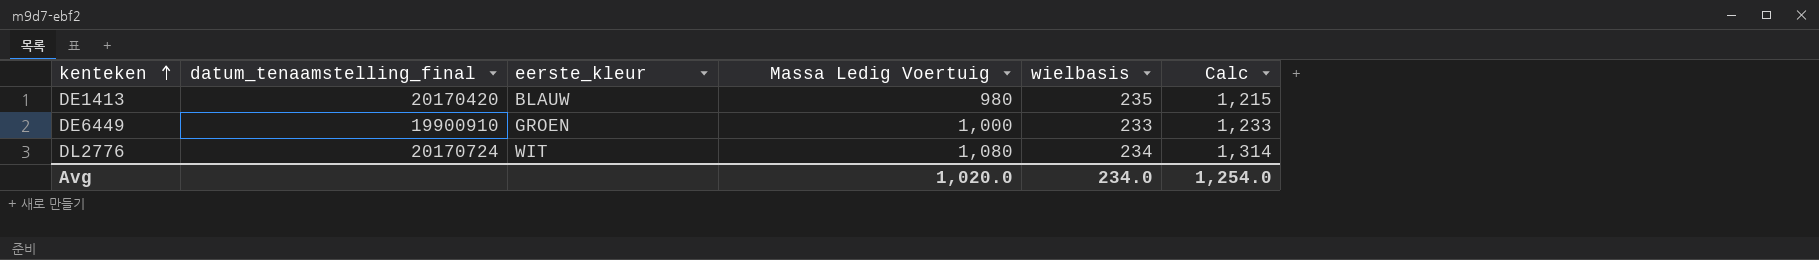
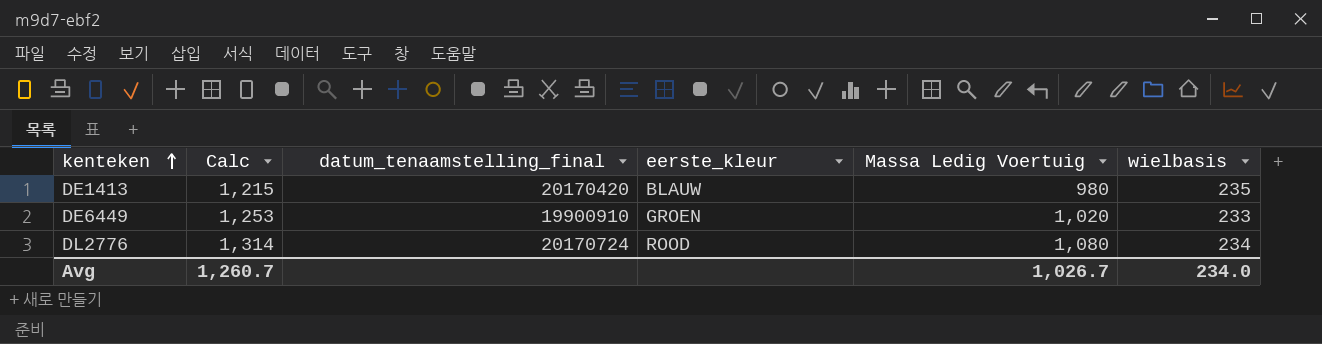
column Calc | position: 6 -> 2
DE6449 | Calc: 1,233 -> 1,253
DE6449 | Massa Ledig Voertuig: 1,000 -> 1,020
DL2776 | eerste_kleur: WIT -> ROOD
Avg | Calc: 1,254.0 -> 1,260.7
Avg | Massa Ledig Voertuig: 1,020.0 -> 1,026.7

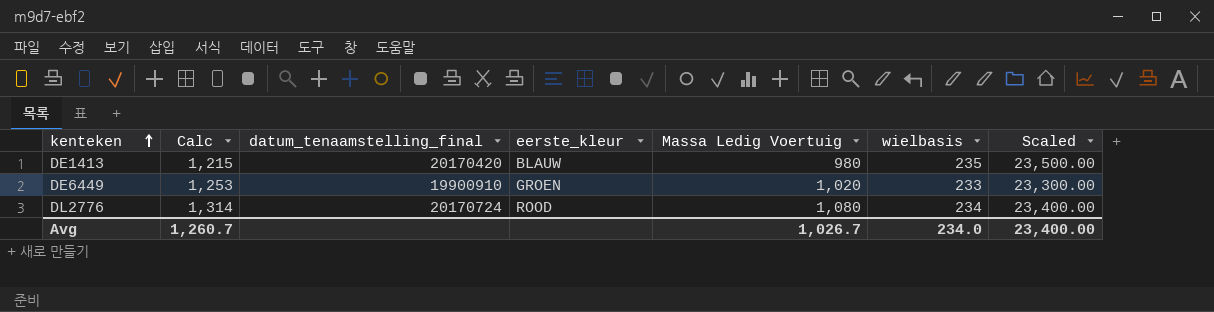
column Scaled | formula: none -> [wielbasis] * 100

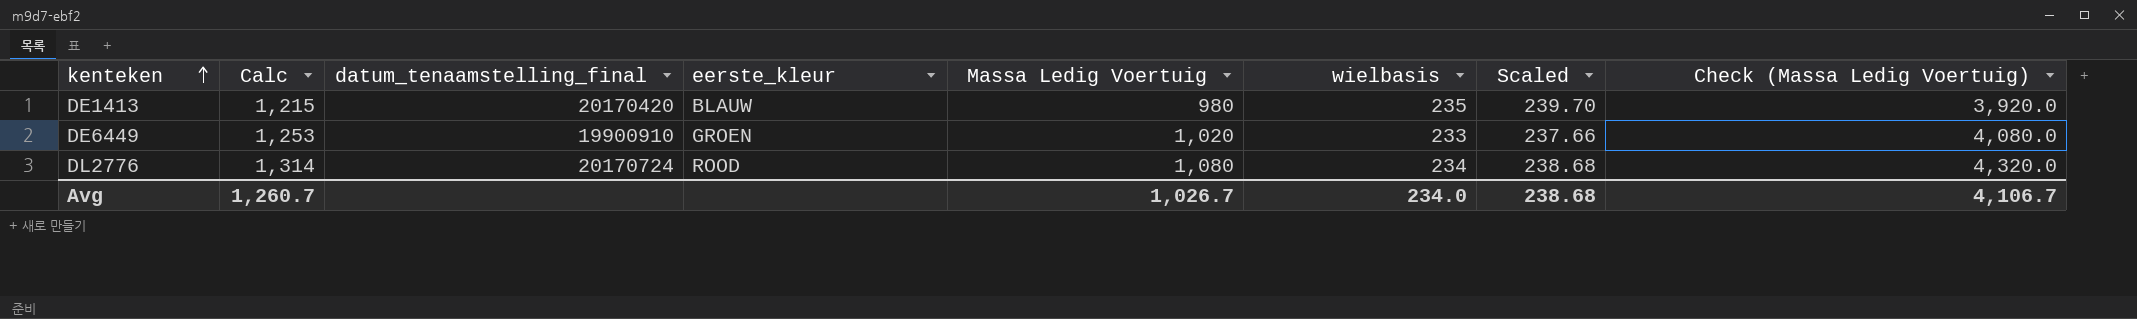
column Scaled | formula: [wielbasis] * 100 -> [wielbasis] * 1.02
column Check (Massa Ledig Voertuig) | formula: none -> [Massa Ledig Voertuig] * 4
Avg | Scaled: 23,400.00 -> 238.68

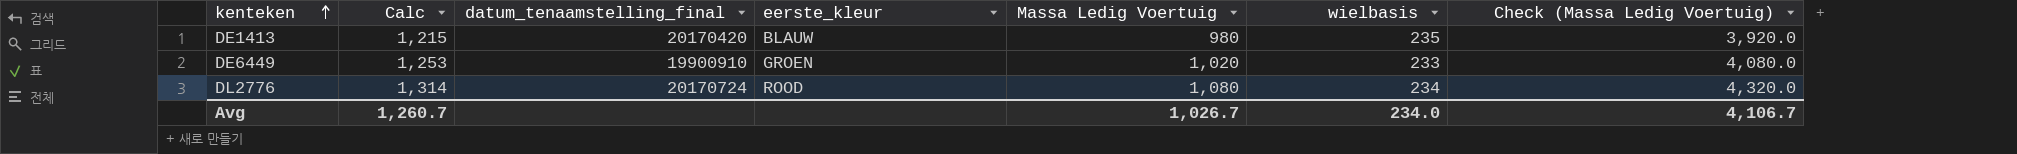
column Scaled | formula: [wielbasis] * 1.02 -> none

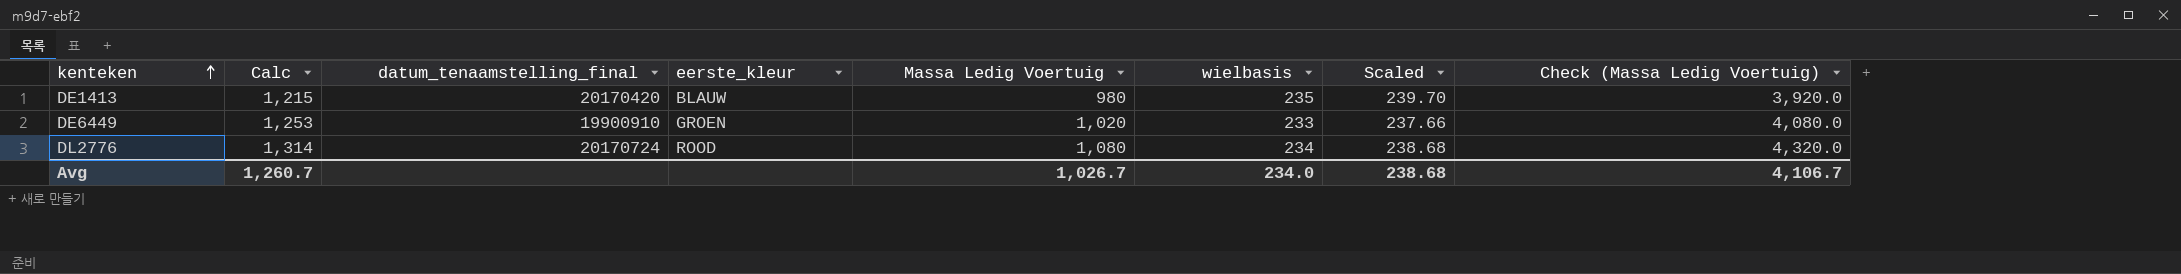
column Scaled | formula: none -> [wielbasis] * 1.02

